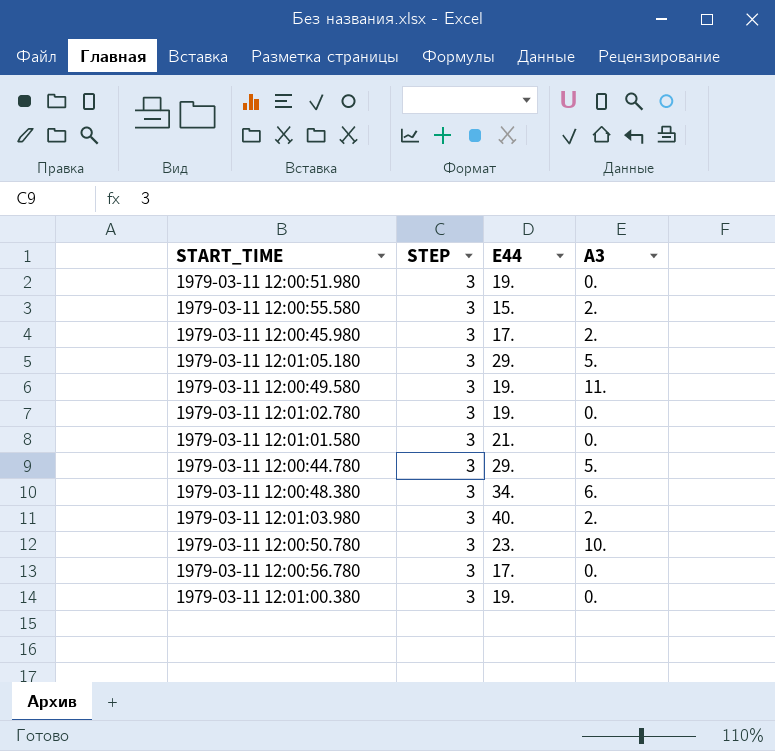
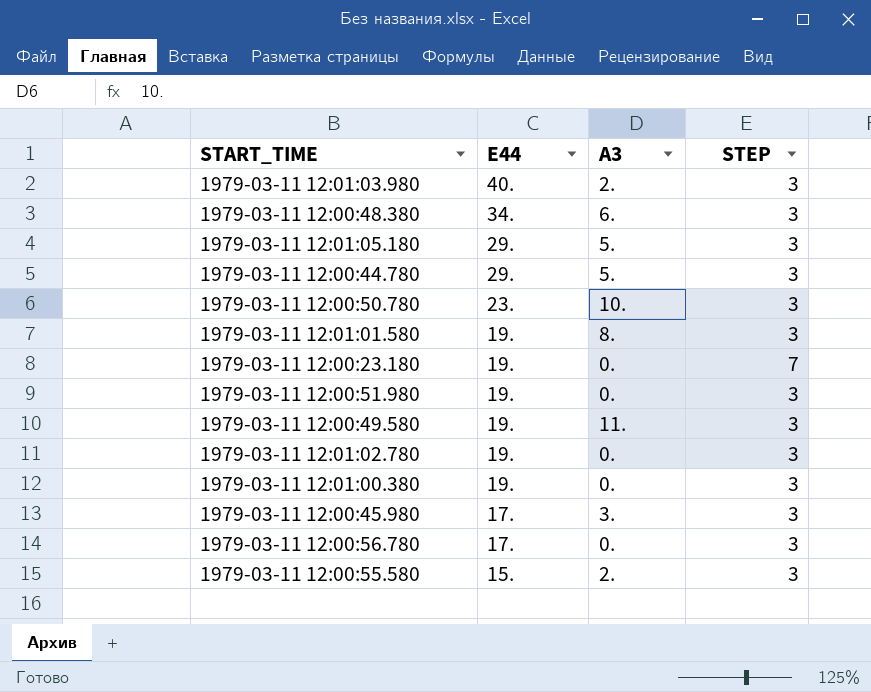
row order: none -> E44 descending
column STEP | position: 2 -> 4
1979-03-11 12:01:01.580 | E44: 21. -> 19.
1979-03-11 12:01:01.580 | A3: 0. -> 8.
row 1979-03-11 12:00:23.180: none -> 19. | 0. | 7
1979-03-11 12:00:45.980 | A3: 2. -> 3.

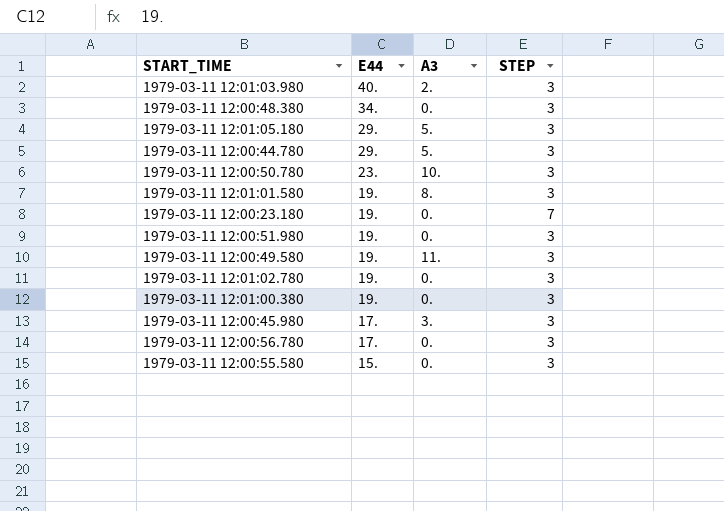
1979-03-11 12:00:48.380 | A3: 6. -> 0.
1979-03-11 12:00:55.580 | A3: 2. -> 0.

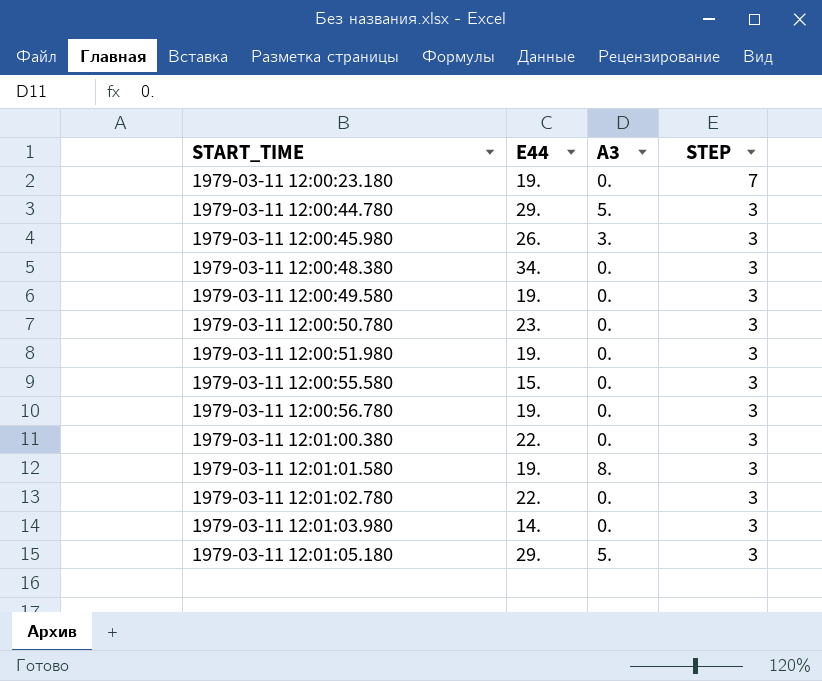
row order: E44 descending -> START_TIME ascending
1979-03-11 12:00:45.980 | E44: 17. -> 26.
1979-03-11 12:00:49.580 | A3: 11. -> 0.
1979-03-11 12:00:50.780 | A3: 10. -> 0.
1979-03-11 12:00:56.780 | E44: 17. -> 19.
1979-03-11 12:01:00.380 | E44: 19. -> 22.
1979-03-11 12:01:02.780 | E44: 19. -> 22.
1979-03-11 12:01:03.980 | E44: 40. -> 14.
1979-03-11 12:01:03.980 | A3: 2. -> 0.

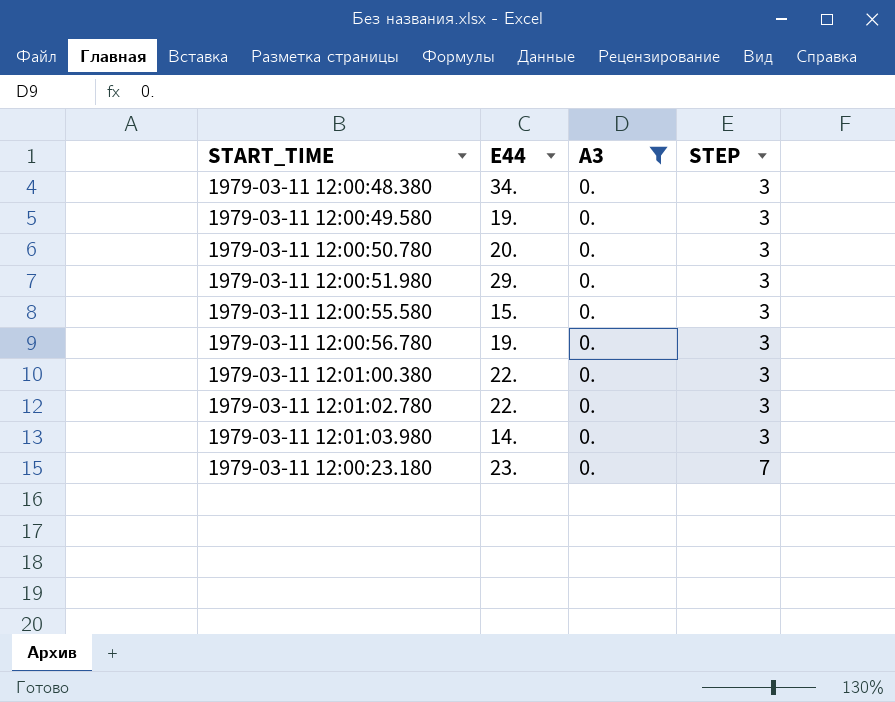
filter: none -> A3 = 0.
row order: START_TIME ascending -> STEP ascending
1979-03-11 12:00:50.780 | E44: 23. -> 20.
1979-03-11 12:00:51.980 | E44: 19. -> 29.
1979-03-11 12:00:23.180 | E44: 19. -> 23.

